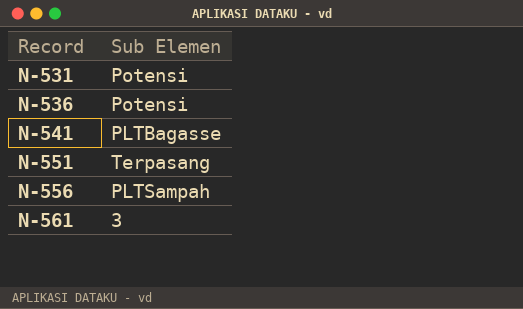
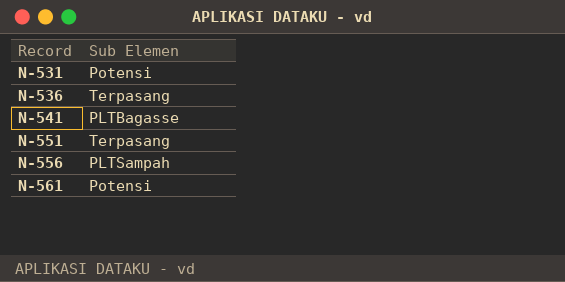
N-536 | Sub Elemen: Potensi -> Terpasang
N-561 | Sub Elemen: 3 -> Potensi

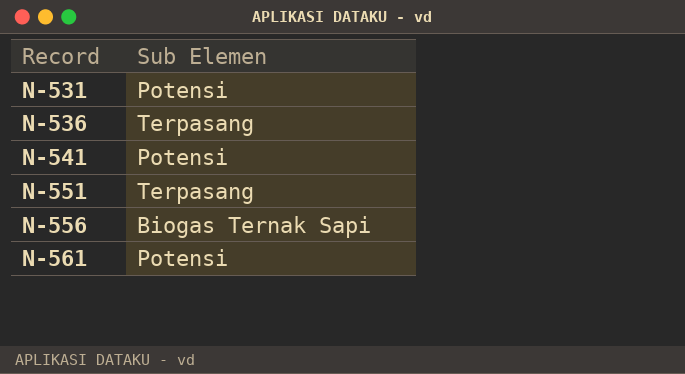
N-541 | Sub Elemen: PLTBagasse -> Potensi
N-556 | Sub Elemen: PLTSampah -> Biogas Ternak Sapi

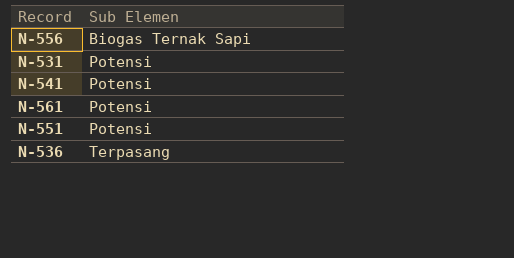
row order: Record ascending -> Sub Elemen ascending
N-551 | Sub Elemen: Terpasang -> Potensi

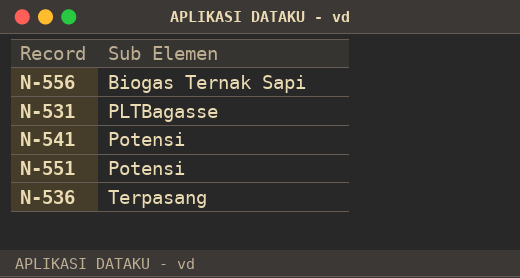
row N-561: Potensi -> none
N-531 | Sub Elemen: Potensi -> PLTBagasse

